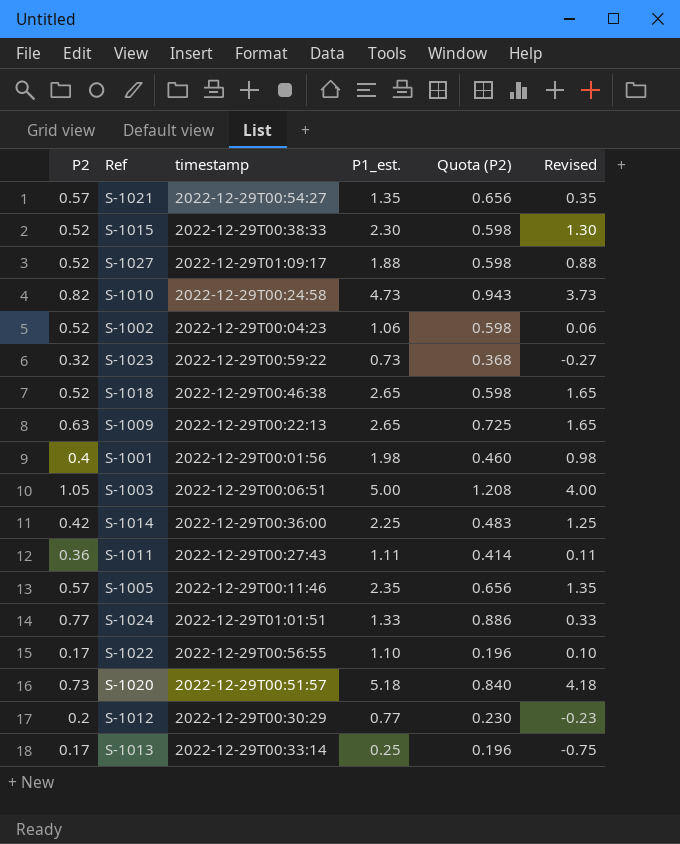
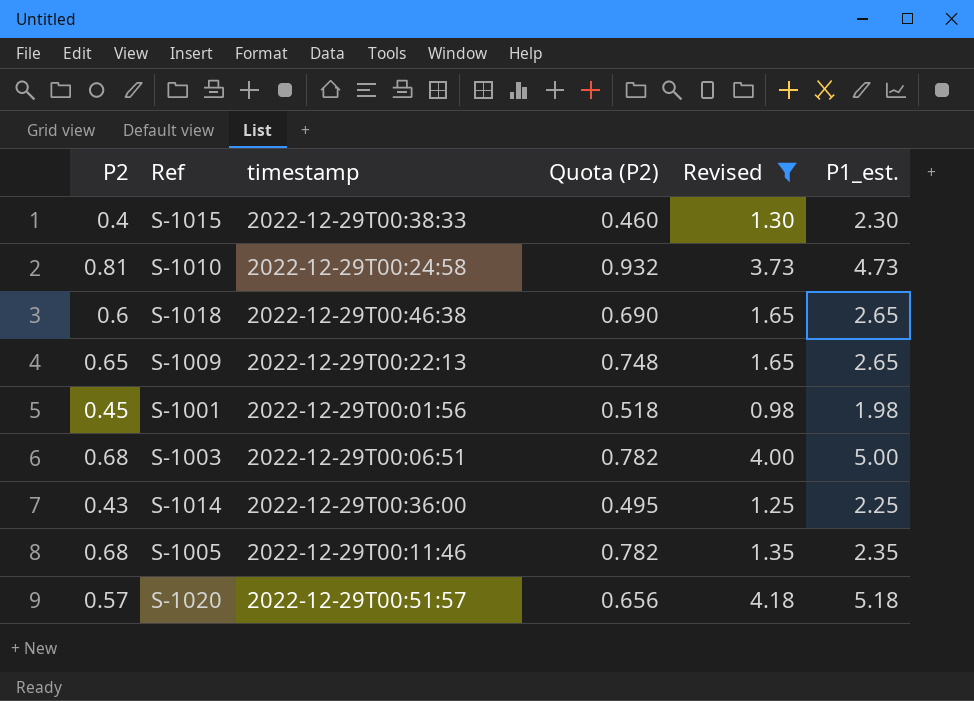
filter: none -> Revised >= 0.98
column P1_est. | position: 4 -> 6
S-1015 | P2: 0.52 -> 0.4
S-1015 | Quota (P2): 0.598 -> 0.460
S-1010 | P2: 0.82 -> 0.81
S-1010 | Quota (P2): 0.943 -> 0.932
S-1018 | P2: 0.52 -> 0.6
S-1018 | Quota (P2): 0.598 -> 0.690
S-1009 | P2: 0.63 -> 0.65
S-1009 | Quota (P2): 0.725 -> 0.748
S-1001 | P2: 0.4 -> 0.45
S-1001 | Quota (P2): 0.460 -> 0.518
S-1003 | P2: 1.05 -> 0.68
S-1003 | Quota (P2): 1.208 -> 0.782
S-1014 | P2: 0.42 -> 0.43
S-1014 | Quota (P2): 0.483 -> 0.495
S-1005 | P2: 0.57 -> 0.68
S-1005 | Quota (P2): 0.656 -> 0.782
S-1020 | P2: 0.73 -> 0.57
S-1020 | Quota (P2): 0.840 -> 0.656

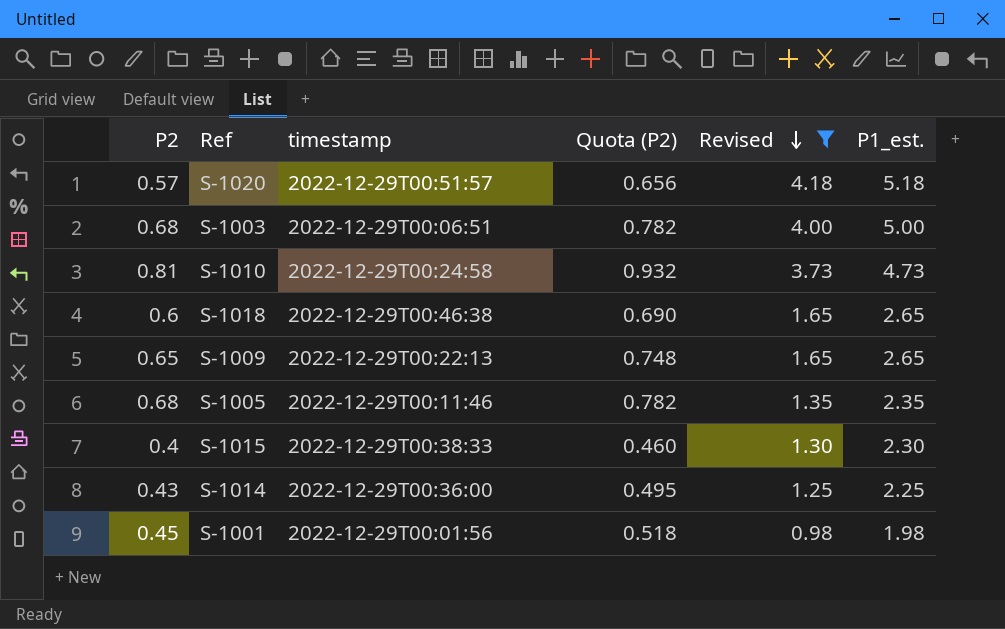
row order: none -> Revised descending

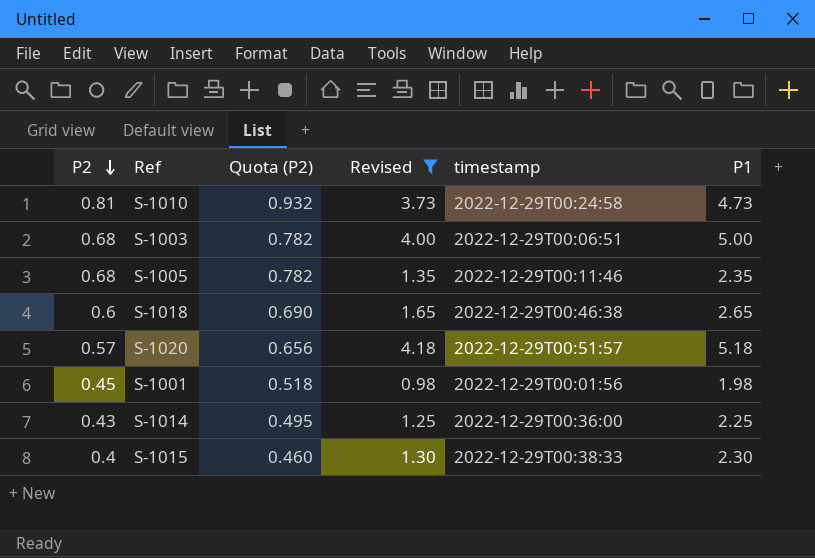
row order: Revised descending -> P2 descending
column timestamp | position: 3 -> 5
column name: P1_est. -> P1
row S-1009: 0.65 | 2022-12-29T00:22:13 | 0.748 | 1.65 | 2.65 -> none

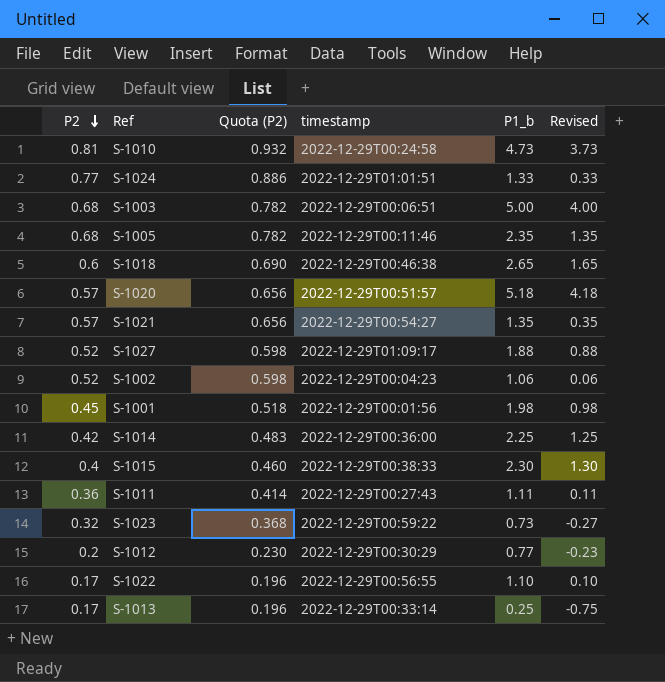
filter: Revised >= 0.98 -> none
column name: P1 -> P1_b
column Revised | position: 4 -> 6
S-1014 | P2: 0.43 -> 0.42
S-1014 | Quota (P2): 0.495 -> 0.483

